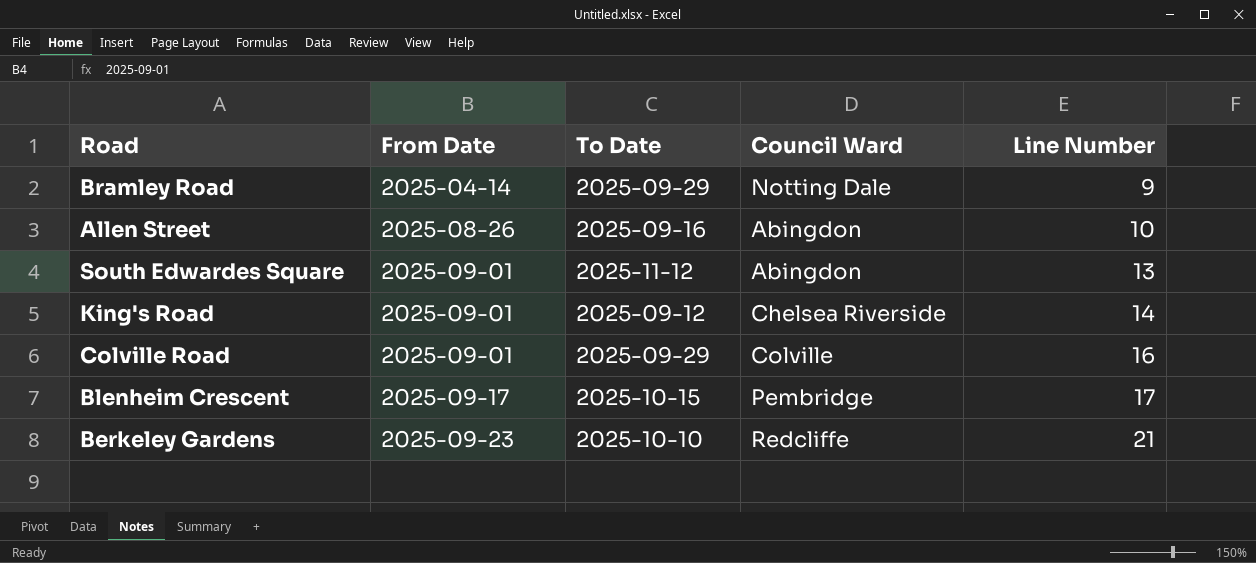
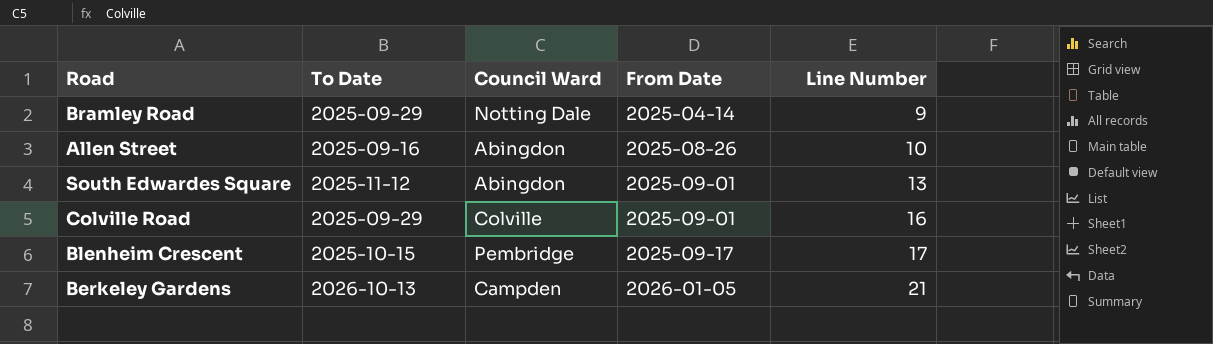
column From Date | position: 2 -> 4
row King's Road: 2025-09-01 | 2025-09-12 | Chelsea Riverside | 14 -> none
Berkeley Gardens | To Date: 2025-10-10 -> 2026-10-13
Berkeley Gardens | Council Ward: Redcliffe -> Campden
Berkeley Gardens | From Date: 2025-09-23 -> 2026-01-05

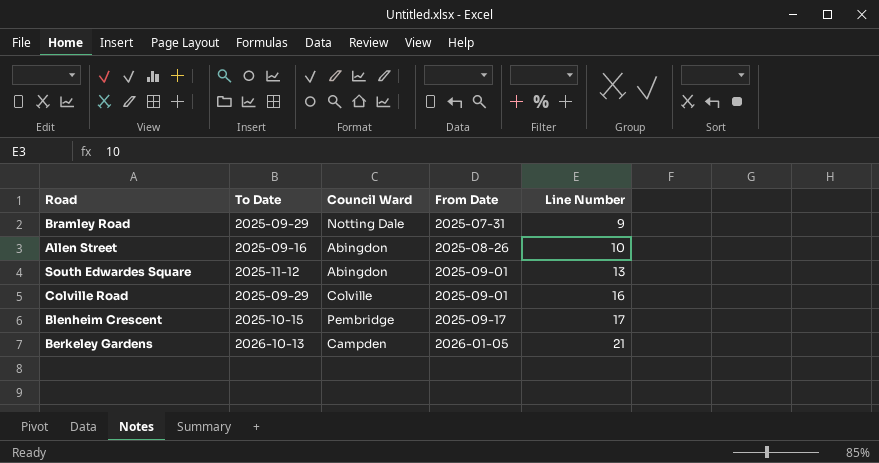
Bramley Road | From Date: 2025-04-14 -> 2025-07-31

